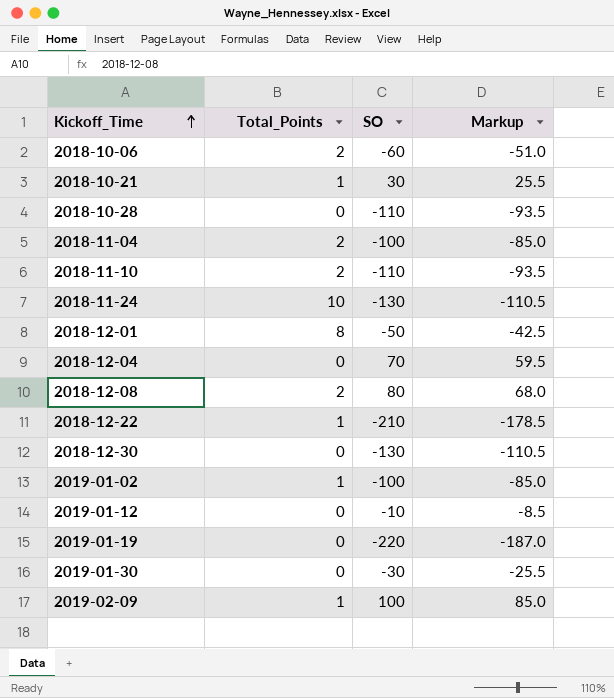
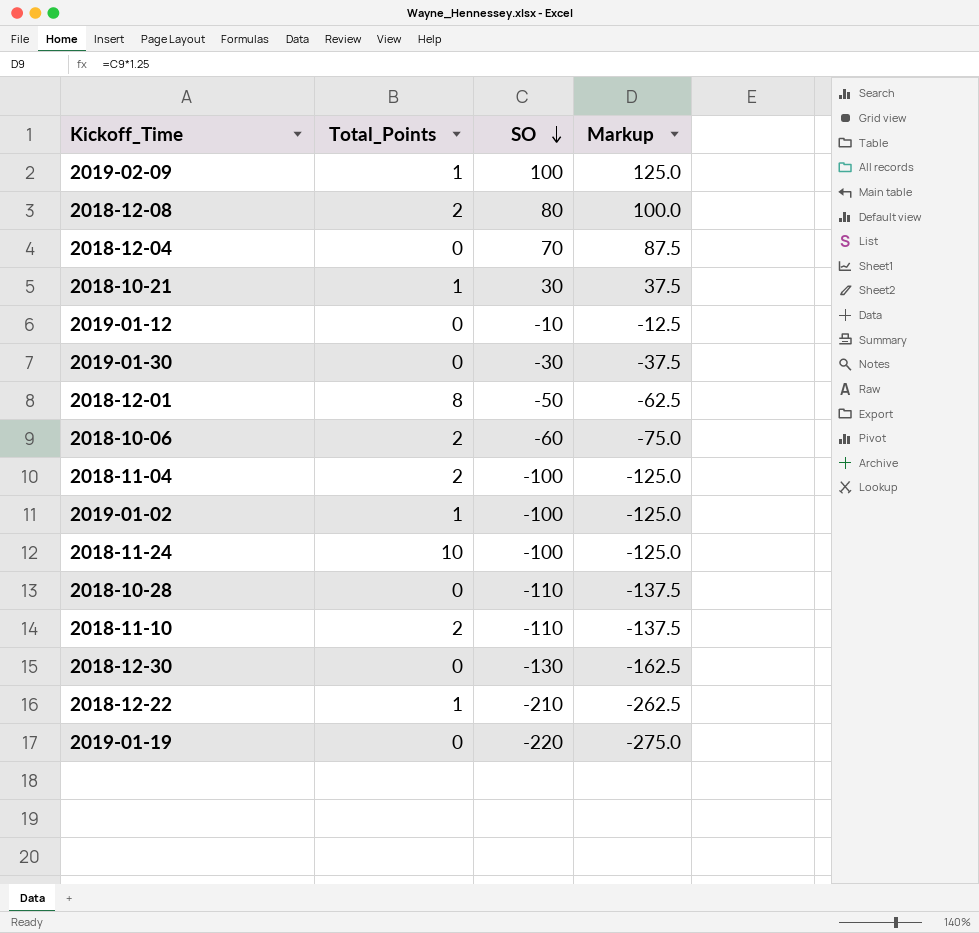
row order: Kickoff_Time ascending -> SO descending
column Markup | formula: [SO] * 0.85 -> [SO] * 1.25
2018-11-24 | SO: -130 -> -100

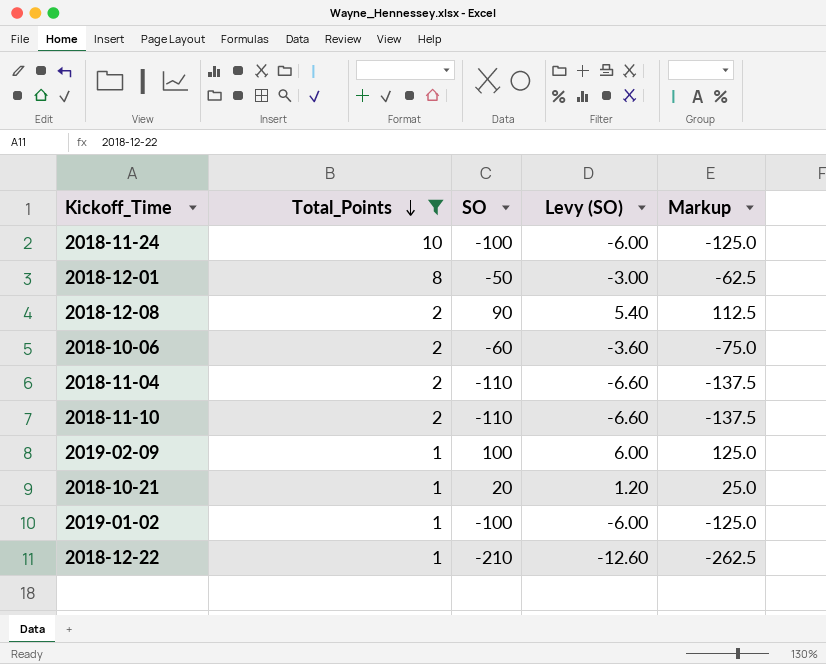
filter: none -> Total_Points != 0
row order: SO descending -> Total_Points descending
column Levy (SO) | formula: none -> [SO] * 0.06
2018-12-08 | SO: 80 -> 90
2018-12-08 | Markup: 100.0 -> 112.5
2018-11-04 | SO: -100 -> -110
2018-11-04 | Markup: -125.0 -> -137.5
2018-10-21 | SO: 30 -> 20
2018-10-21 | Markup: 37.5 -> 25.0

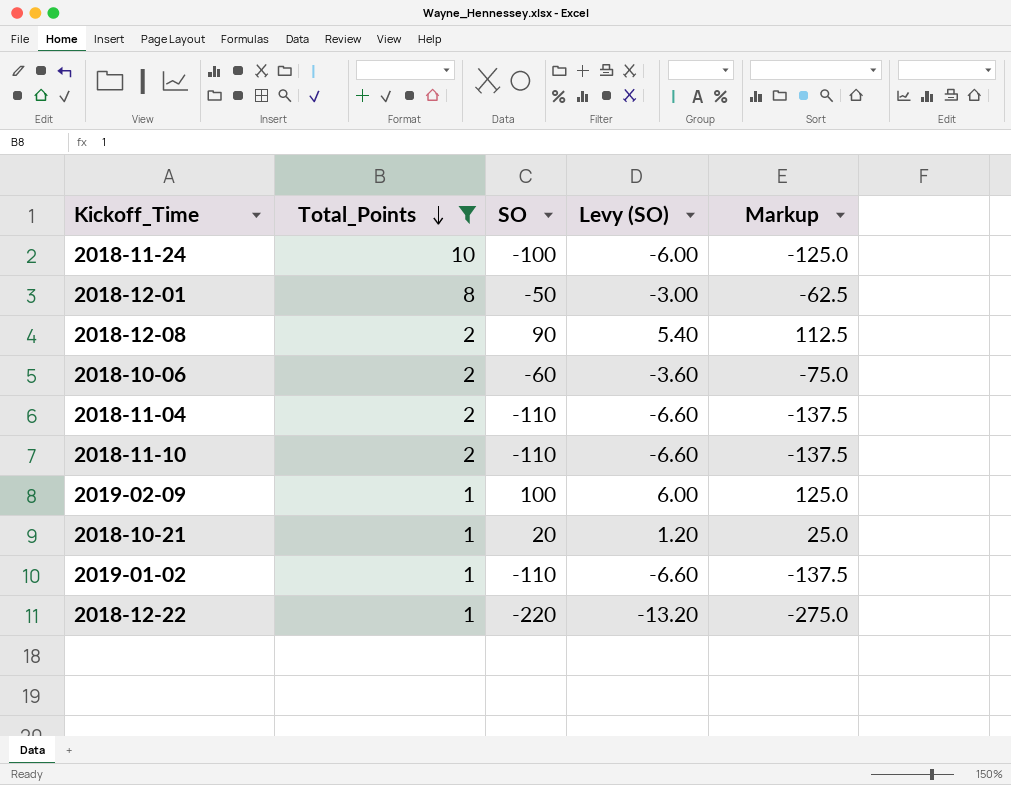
2019-01-02 | SO: -100 -> -110
2019-01-02 | Levy (SO): -6.00 -> -6.60
2019-01-02 | Markup: -125.0 -> -137.5
2018-12-22 | SO: -210 -> -220
2018-12-22 | Levy (SO): -12.60 -> -13.20
2018-12-22 | Markup: -262.5 -> -275.0

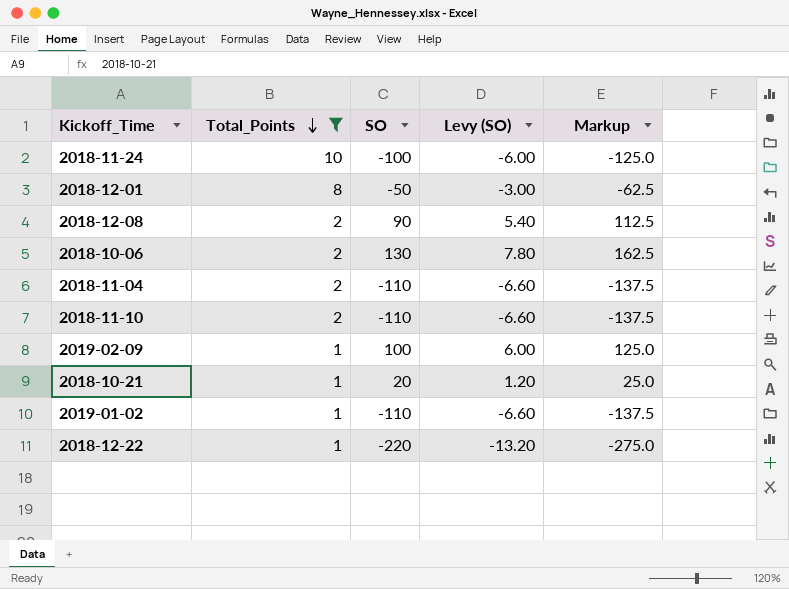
2018-10-06 | SO: -60 -> 130
2018-10-06 | Levy (SO): -3.60 -> 7.80
2018-10-06 | Markup: -75.0 -> 162.5

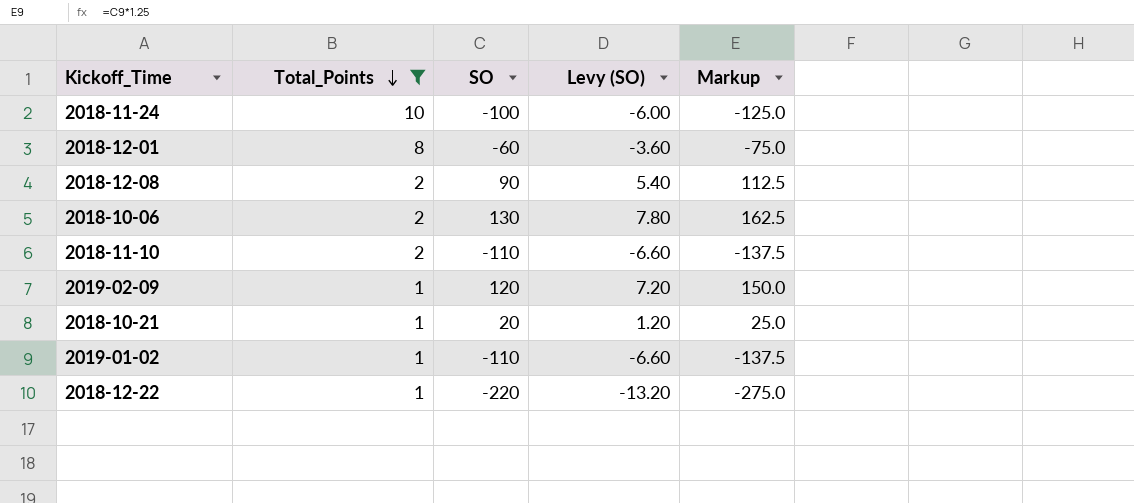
row 2018-11-04: 2 | -110 | -6.60 | -137.5 -> none
2018-12-01 | SO: -50 -> -60
2018-12-01 | Levy (SO): -3.00 -> -3.60
2018-12-01 | Markup: -62.5 -> -75.0
2019-02-09 | SO: 100 -> 120
2019-02-09 | Levy (SO): 6.00 -> 7.20
2019-02-09 | Markup: 125.0 -> 150.0

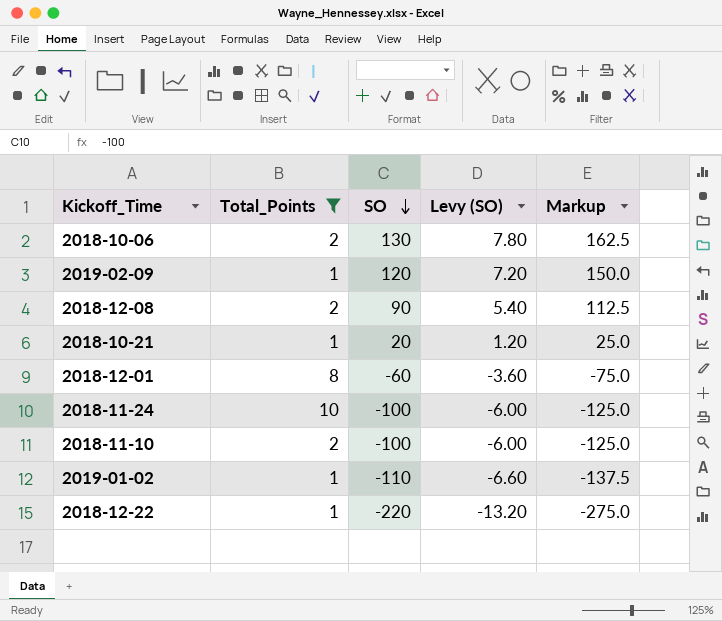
row order: Total_Points descending -> SO descending
2018-11-10 | SO: -110 -> -100
2018-11-10 | Levy (SO): -6.60 -> -6.00
2018-11-10 | Markup: -137.5 -> -125.0

